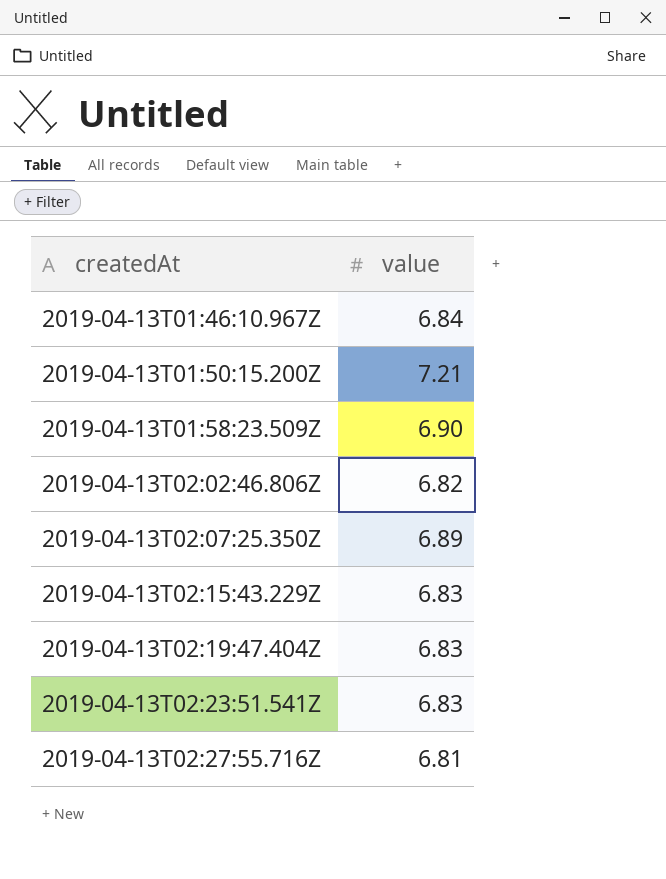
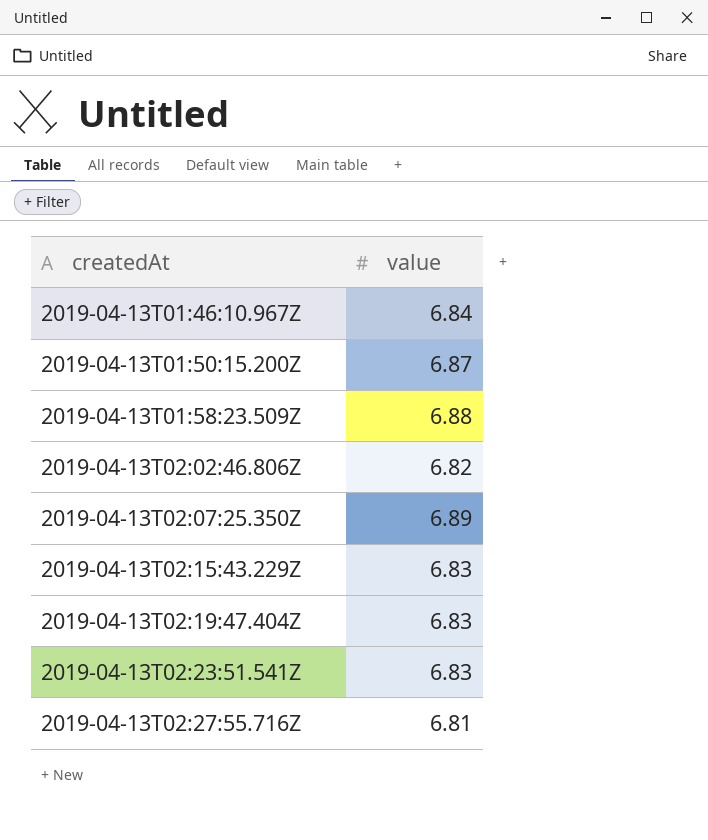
2019-04-13T01:50:15.200Z | value: 7.21 -> 6.87
2019-04-13T01:58:23.509Z | value: 6.90 -> 6.88

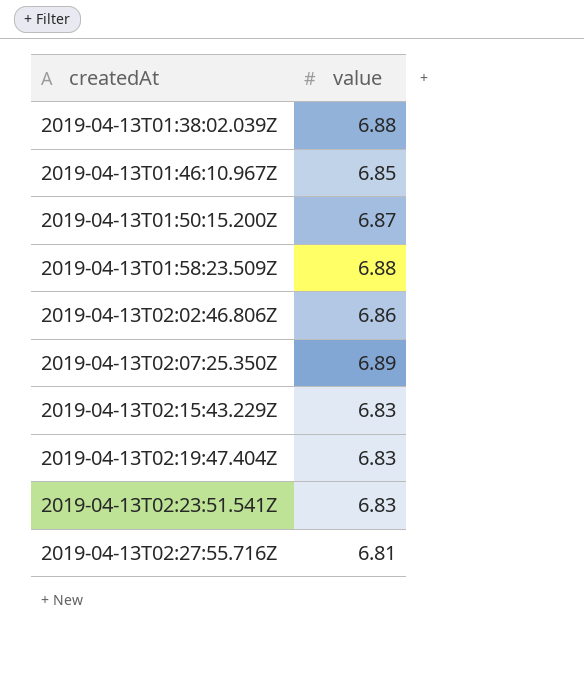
row 2019-04-13T01:38:02.039Z: none -> 6.88
2019-04-13T01:46:10.967Z | value: 6.84 -> 6.85
2019-04-13T02:02:46.806Z | value: 6.82 -> 6.86

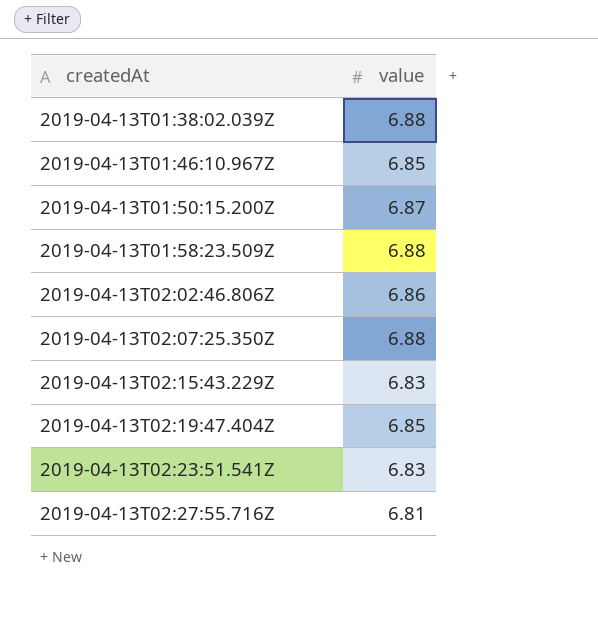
2019-04-13T02:07:25.350Z | value: 6.89 -> 6.88
2019-04-13T02:19:47.404Z | value: 6.83 -> 6.85

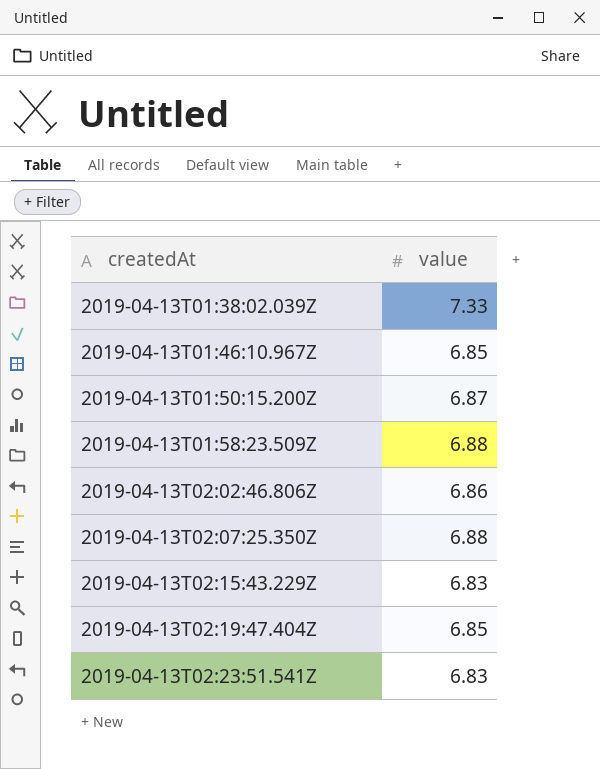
row 2019-04-13T02:27:55.716Z: 6.81 -> none
2019-04-13T01:38:02.039Z | value: 6.88 -> 7.33

